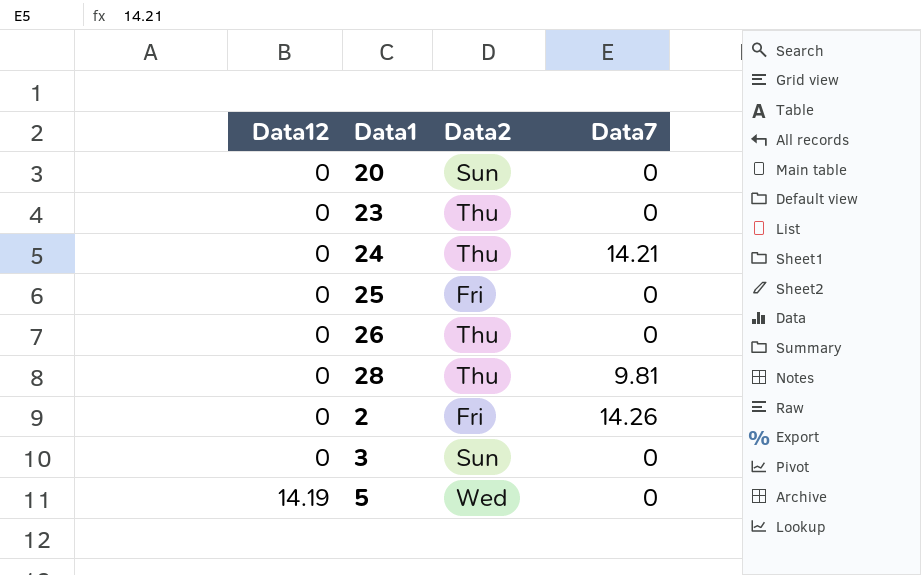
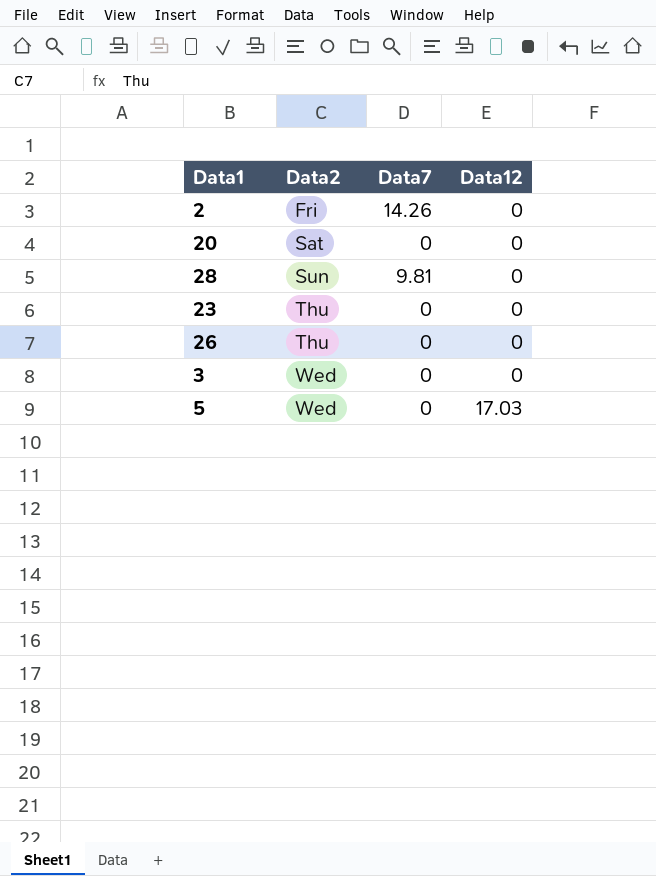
row order: Data12 ascending -> Data2 ascending
column Data12 | position: 1 -> 4
row 24: 0 | Thu | 14.21 -> none
row 25: 0 | Fri | 0 -> none
20 | Data2: Sun -> Sat
28 | Data2: Thu -> Sun
3 | Data2: Sun -> Wed
5 | Data12: 14.19 -> 17.03

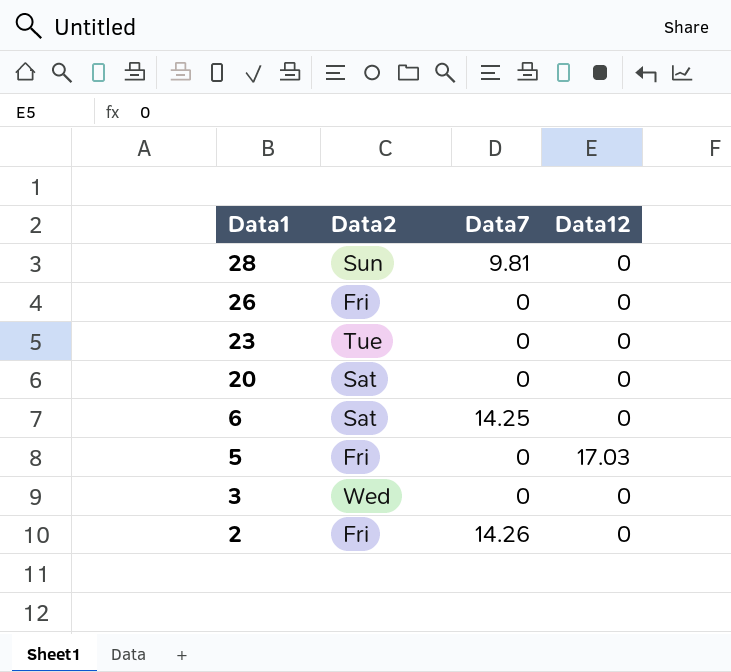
row order: Data2 ascending -> Data1 descending
26 | Data2: Thu -> Fri
23 | Data2: Thu -> Tue
row 6: none -> Sat | 14.25 | 0
5 | Data2: Wed -> Fri

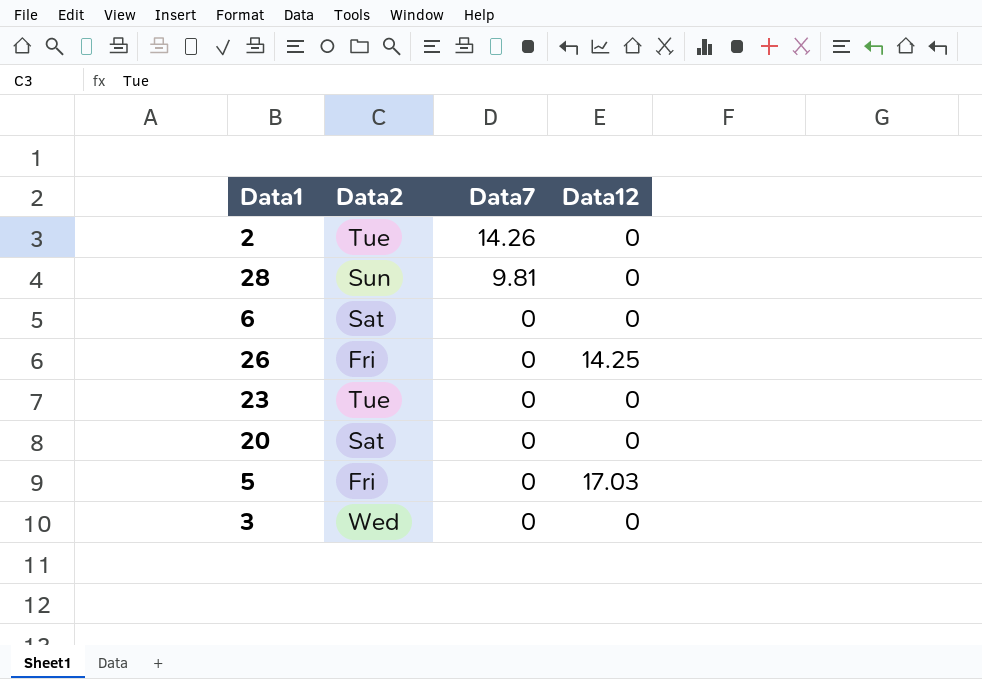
row order: Data1 descending -> Data7 descending
2 | Data2: Fri -> Tue
6 | Data7: 14.25 -> 0
26 | Data12: 0 -> 14.25

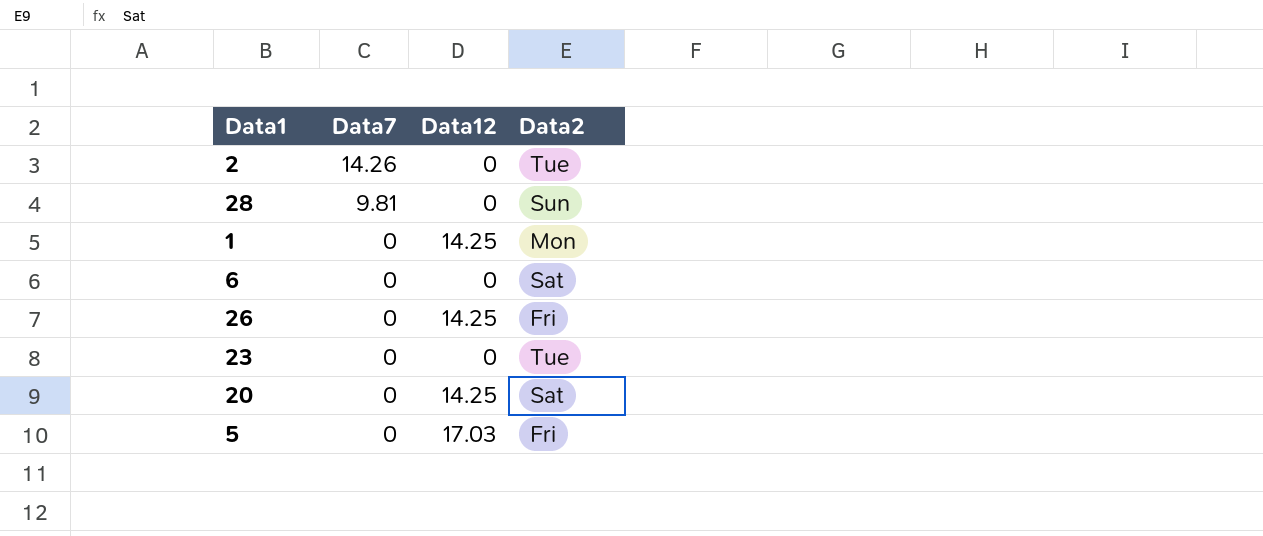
column Data2 | position: 2 -> 4
row 3: Wed | 0 | 0 -> none
row 1: none -> 0 | 14.25 | Mon
20 | Data12: 0 -> 14.25

